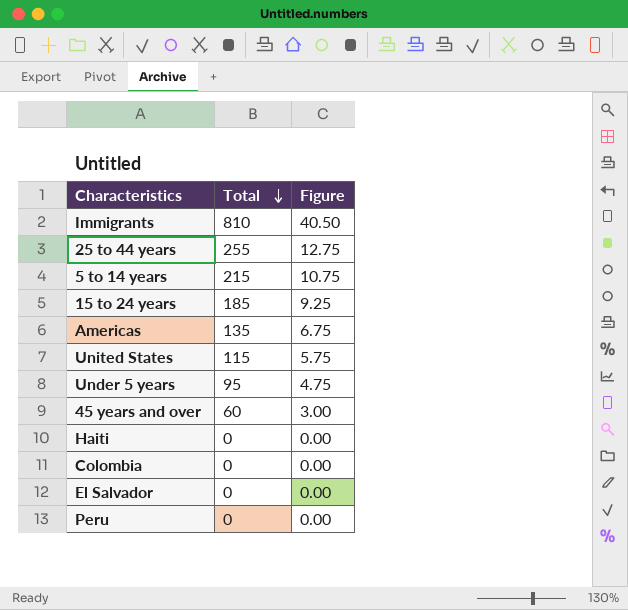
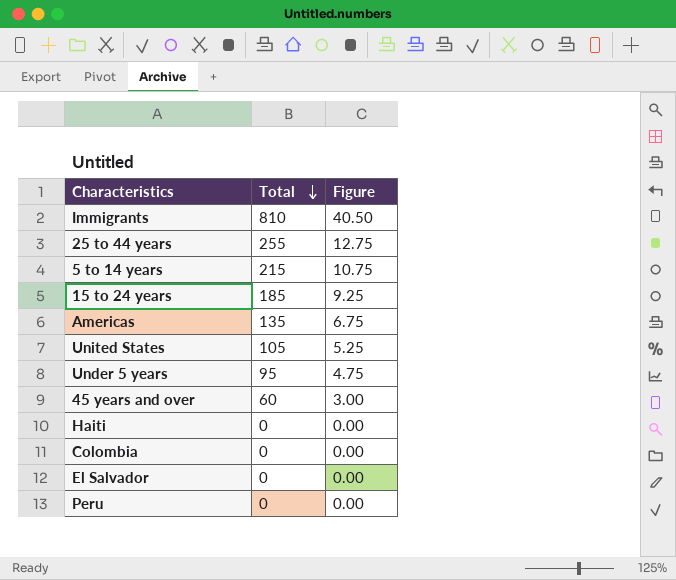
United States | Total: 115 -> 105
United States | Figure: 5.75 -> 5.25

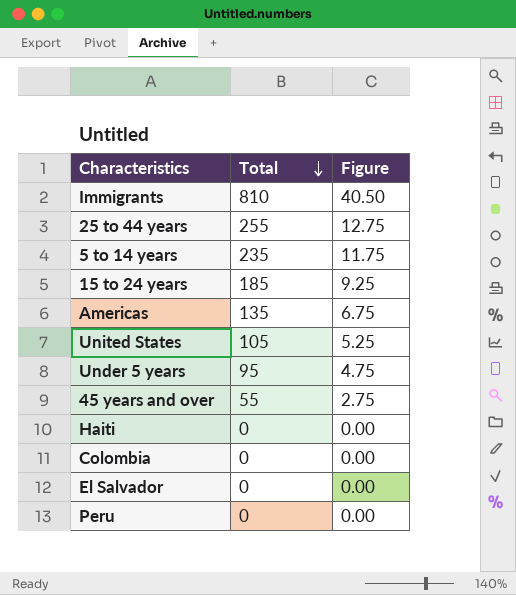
5 to 14 years | Total: 215 -> 235
5 to 14 years | Figure: 10.75 -> 11.75
45 years and over | Total: 60 -> 55
45 years and over | Figure: 3.00 -> 2.75

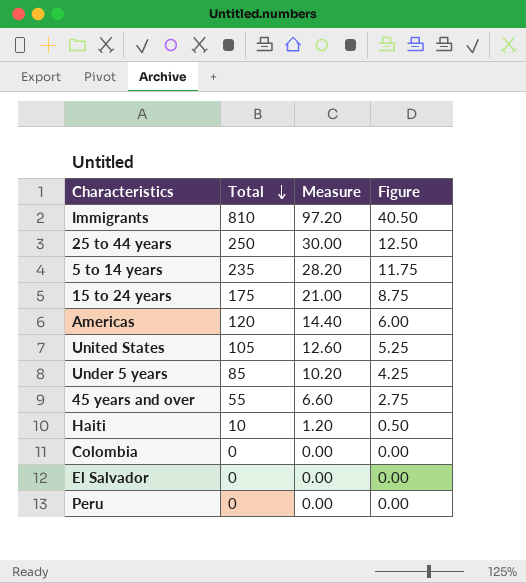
column Measure | formula: none -> [Total] * 0.12
25 to 44 years | Total: 255 -> 250
25 to 44 years | Figure: 12.75 -> 12.50
15 to 24 years | Total: 185 -> 175
15 to 24 years | Figure: 9.25 -> 8.75
Americas | Total: 135 -> 120
Americas | Figure: 6.75 -> 6.00
Under 5 years | Total: 95 -> 85
Under 5 years | Figure: 4.75 -> 4.25
Haiti | Total: 0 -> 10
Haiti | Figure: 0.00 -> 0.50

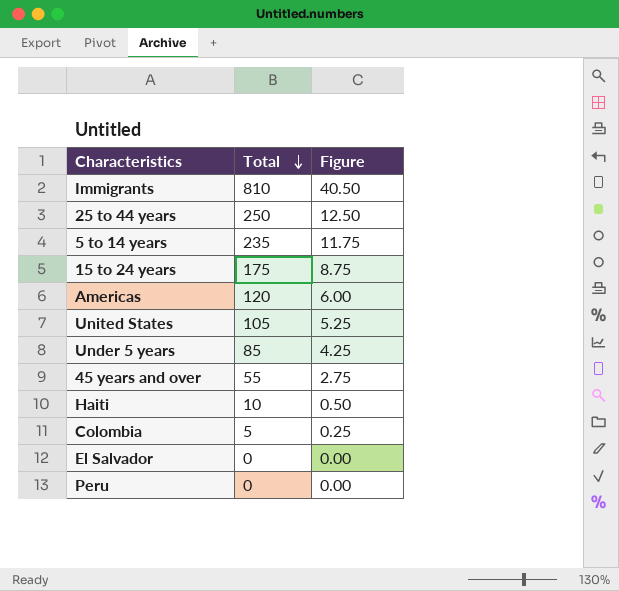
column Measure | formula: [Total] * 0.12 -> none
Colombia | Total: 0 -> 5
Colombia | Figure: 0.00 -> 0.25

